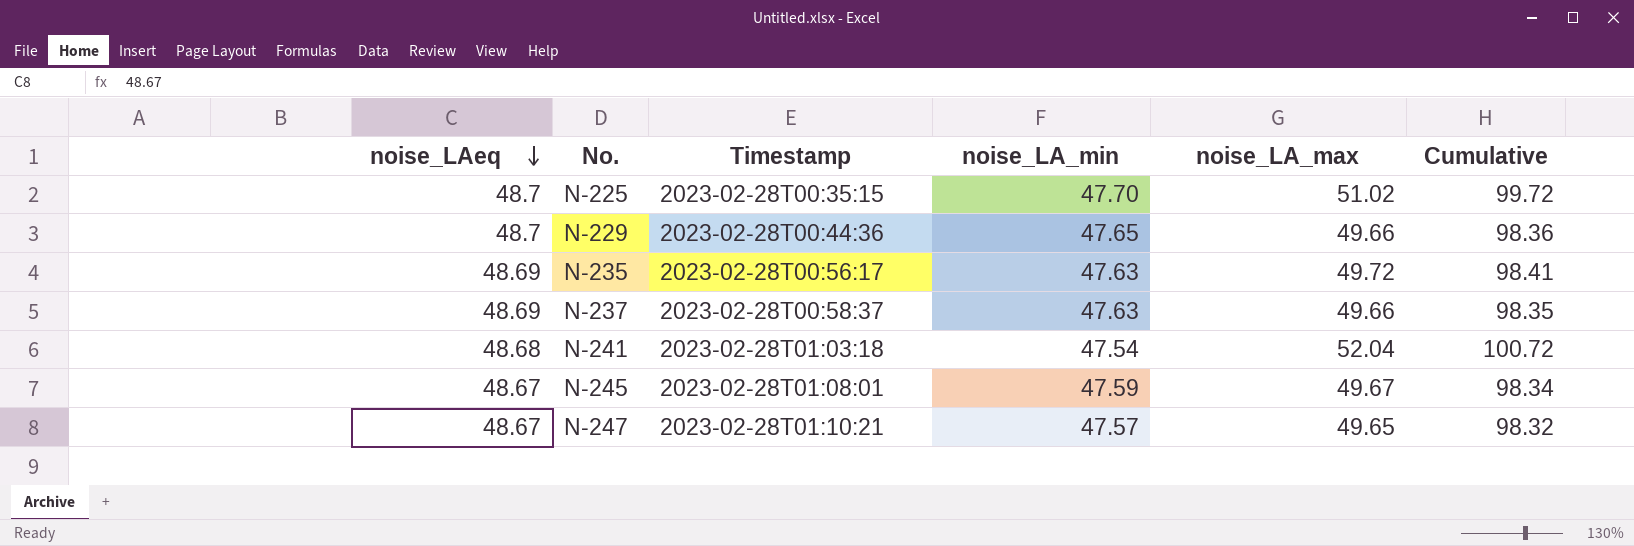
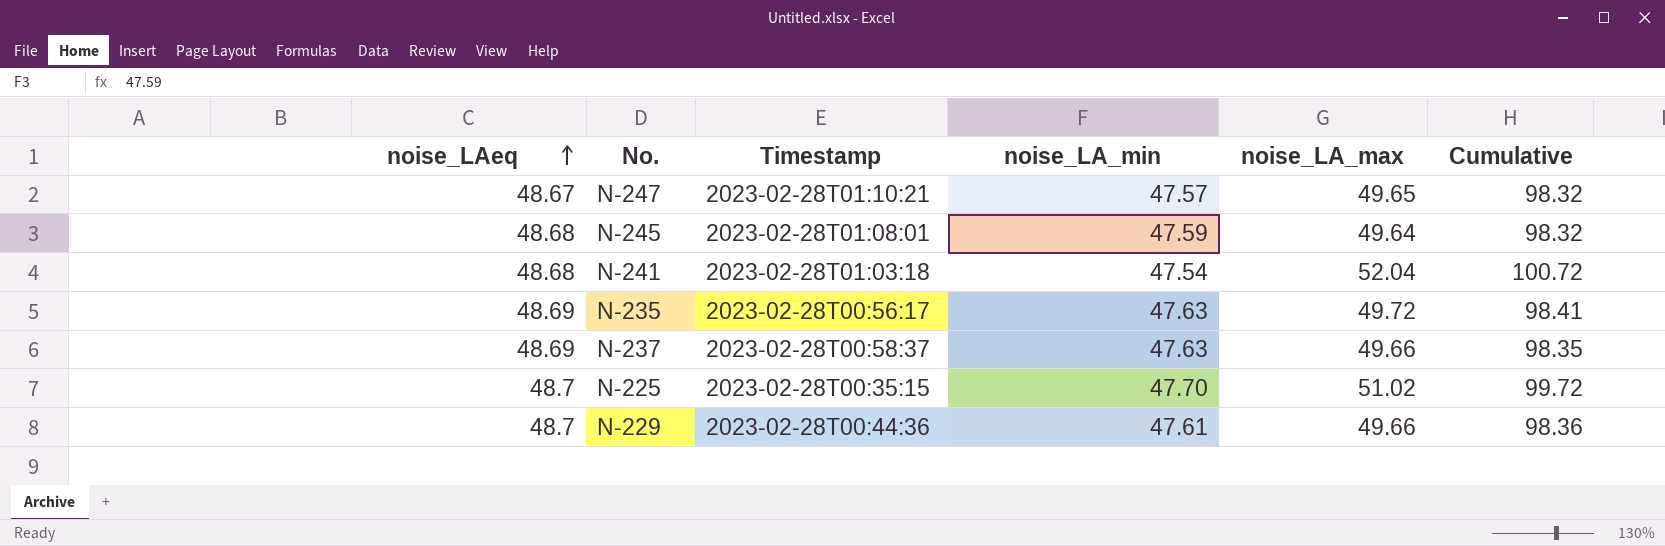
row order: noise_LAeq descending -> noise_LAeq ascending
N-245 | noise_LAeq: 48.67 -> 48.68
N-245 | noise_LA_max: 49.67 -> 49.64
N-245 | Cumulative: 98.34 -> 98.32
N-229 | noise_LA_min: 47.65 -> 47.61

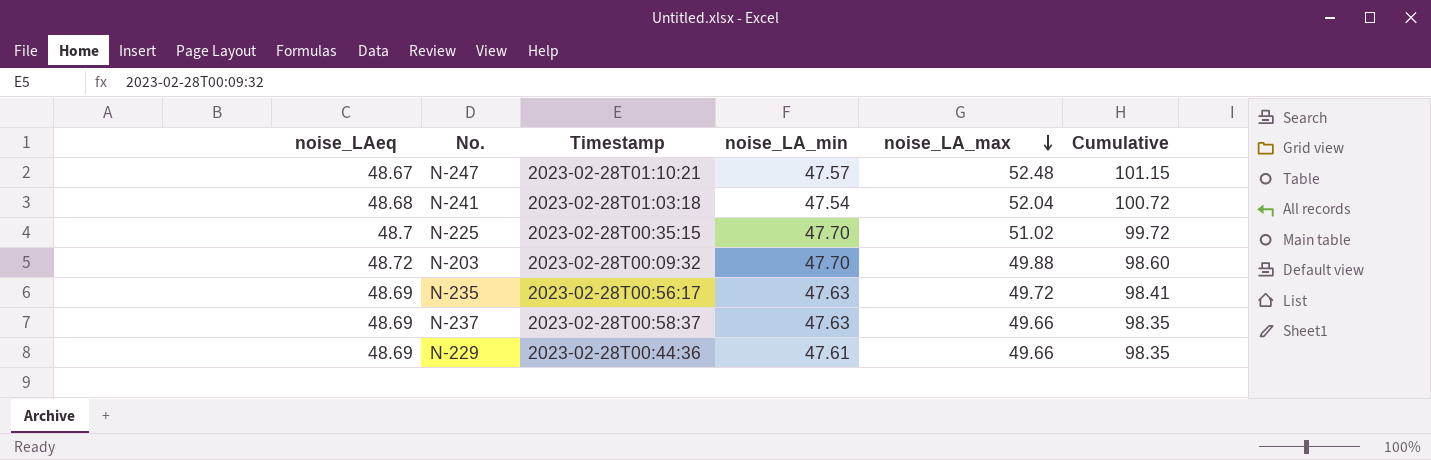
row order: noise_LAeq ascending -> noise_LA_max descending
row N-245: 48.68 | 2023-02-28T01:08:01 | 47.59 | 49.64 | 98.32 -> none
N-247 | noise_LA_max: 49.65 -> 52.48
N-247 | Cumulative: 98.32 -> 101.15
row N-203: none -> 48.72 | 2023-02-28T00:09:32 | 47.70 | 49.88 | 98.60
N-229 | noise_LAeq: 48.7 -> 48.69
N-229 | Cumulative: 98.36 -> 98.35

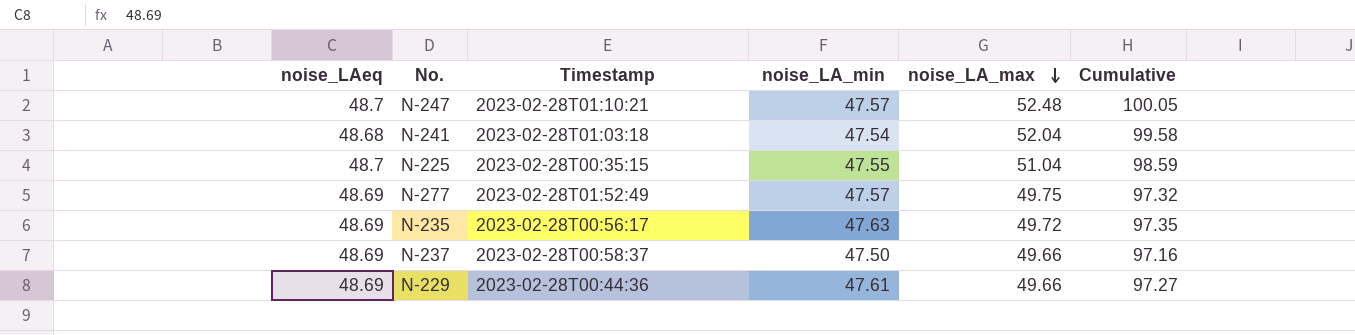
column Cumulative | formula: [noise_LAeq] + [noise_LA_max] -> [noise_LA_min] + [noise_LA_max]
row N-203: 48.72 | 2023-02-28T00:09:32 | 47.70 | 49.88 | 98.60 -> none
N-247 | noise_LAeq: 48.67 -> 48.7
N-225 | noise_LA_min: 47.70 -> 47.55
N-225 | noise_LA_max: 51.02 -> 51.04
row N-277: none -> 48.69 | 2023-02-28T01:52:49 | 47.57 | 49.75 | 97.32
N-237 | noise_LA_min: 47.63 -> 47.50

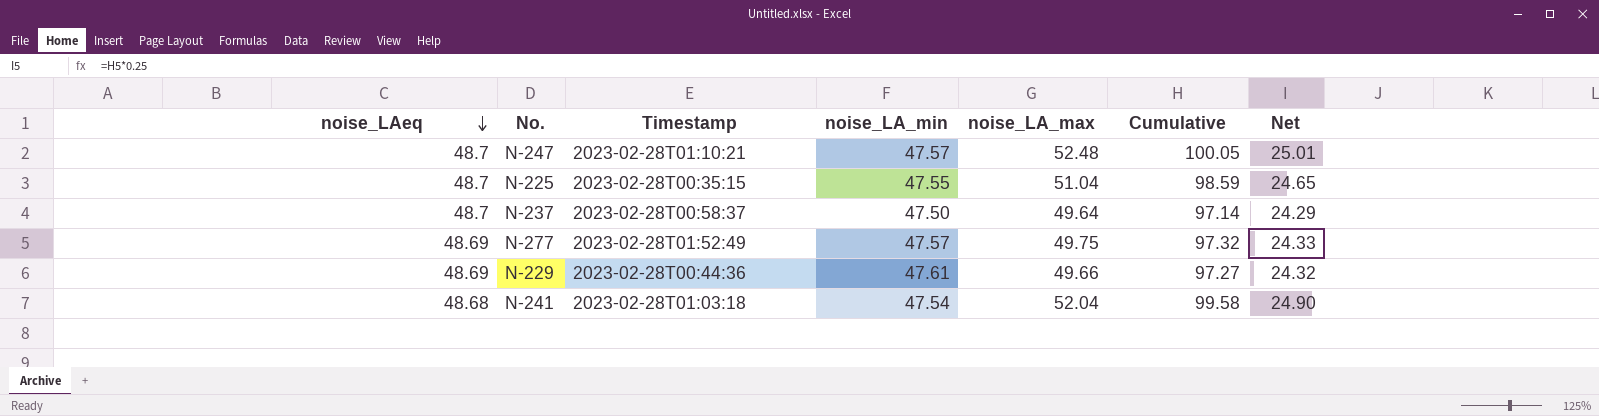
row order: noise_LA_max descending -> noise_LAeq descending
column Net | formula: none -> [Cumulative] * 0.25
row N-235: 48.69 | 2023-02-28T00:56:17 | 47.63 | 49.72 | 97.35 -> none
N-237 | noise_LAeq: 48.69 -> 48.7
N-237 | noise_LA_max: 49.66 -> 49.64
N-237 | Cumulative: 97.16 -> 97.14

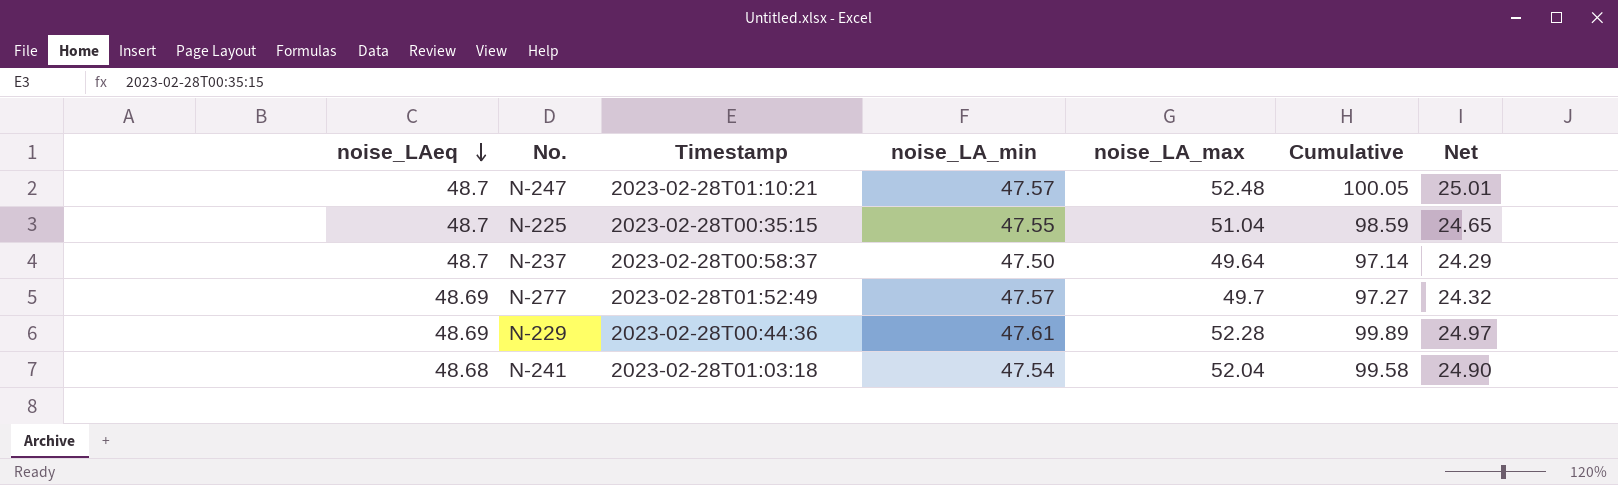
N-277 | noise_LA_max: 49.75 -> 49.7
N-277 | Cumulative: 97.32 -> 97.27
N-277 | Net: 24.33 -> 24.32
N-229 | noise_LA_max: 49.66 -> 52.28
N-229 | Cumulative: 97.27 -> 99.89
N-229 | Net: 24.32 -> 24.97

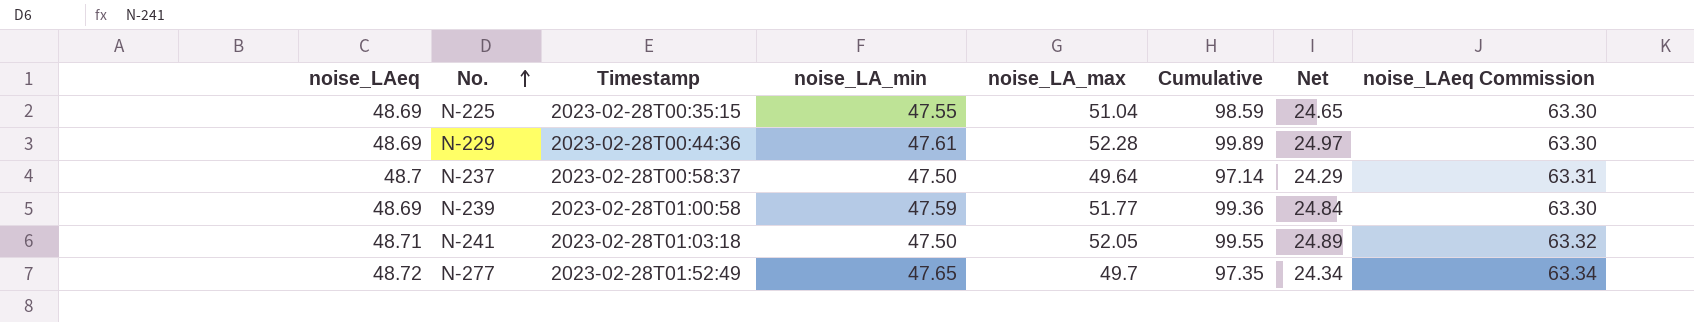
row order: noise_LAeq descending -> No. ascending
column noise_LAeq Commission | formula: none -> [noise_LAeq] * 1.3
row N-247: 48.7 | 2023-02-28T01:10:21 | 47.57 | 52.48 | 100.05 | 25.01 -> none
N-225 | noise_LAeq: 48.7 -> 48.69
row N-239: none -> 48.69 | 2023-02-28T01:00:58 | 47.59 | 51.77 | 99.36 | 24.84 | 63.30
N-241 | noise_LAeq: 48.68 -> 48.71
N-241 | noise_LA_min: 47.54 -> 47.50
N-241 | noise_LA_max: 52.04 -> 52.05
N-241 | Cumulative: 99.58 -> 99.55
N-241 | Net: 24.90 -> 24.89
N-277 | noise_LAeq: 48.69 -> 48.72
N-277 | noise_LA_min: 47.57 -> 47.65
N-277 | Cumulative: 97.27 -> 97.35
N-277 | Net: 24.32 -> 24.34

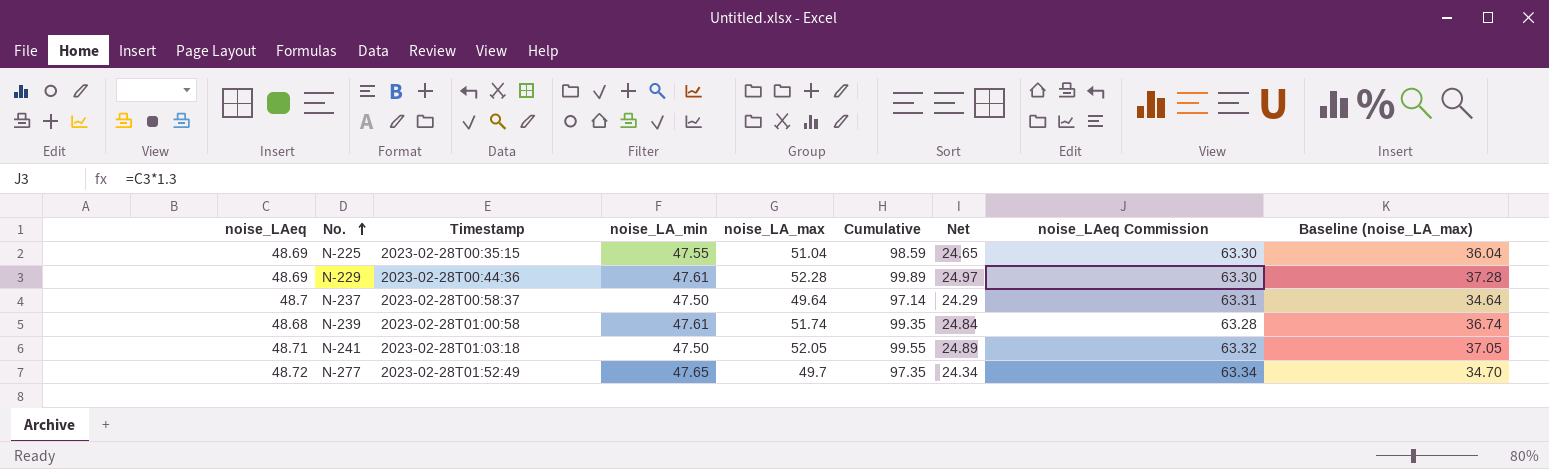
column Baseline (noise_LA_max) | formula: none -> [noise_LA_max] - 15
N-239 | noise_LAeq: 48.69 -> 48.68
N-239 | noise_LA_min: 47.59 -> 47.61
N-239 | noise_LA_max: 51.77 -> 51.74
N-239 | Cumulative: 99.36 -> 99.35
N-239 | noise_LAeq Commission: 63.30 -> 63.28

